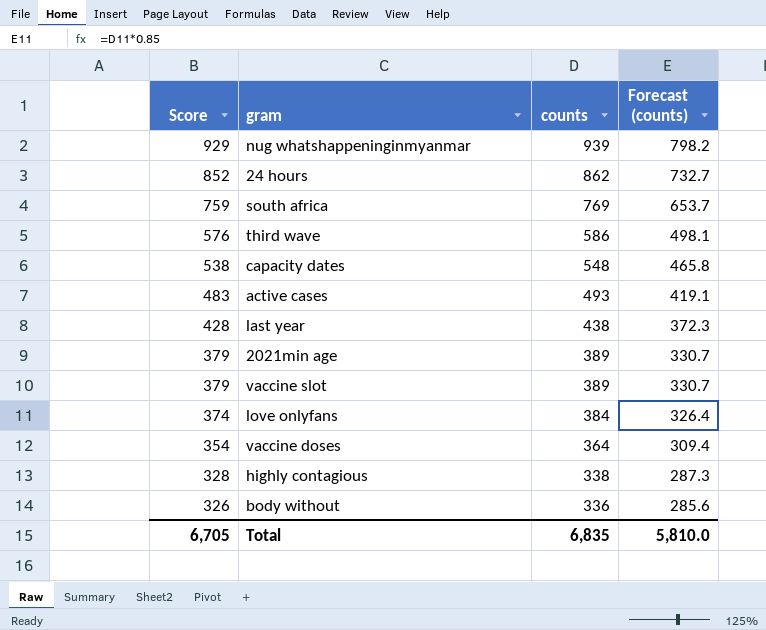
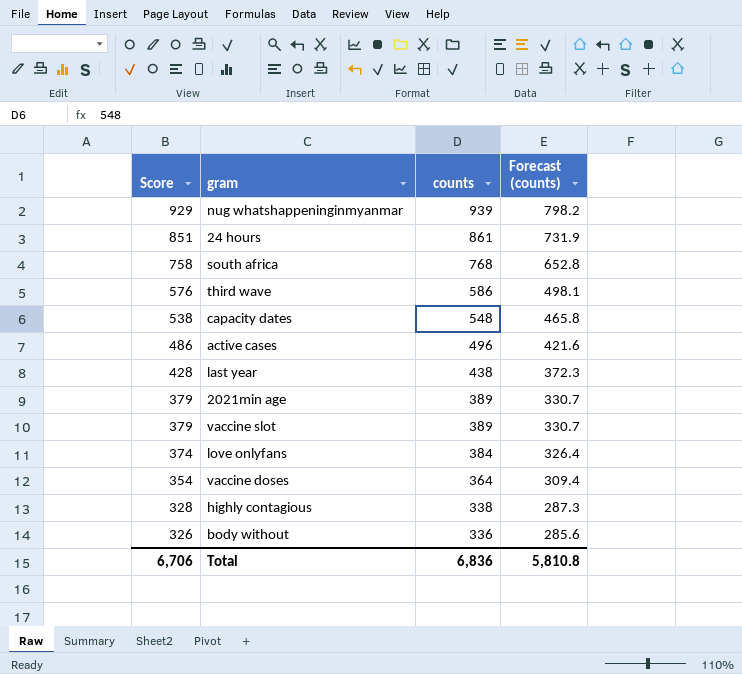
24 hours | Score: 852 -> 851
24 hours | counts: 862 -> 861
24 hours | Forecast (counts): 732.7 -> 731.9
south africa | Score: 759 -> 758
south africa | counts: 769 -> 768
south africa | Forecast (counts): 653.7 -> 652.8
active cases | Score: 483 -> 486
active cases | counts: 493 -> 496
active cases | Forecast (counts): 419.1 -> 421.6
Total | Score: 6,705 -> 6,706
Total | counts: 6,835 -> 6,836
Total | Forecast (counts): 5,810.0 -> 5,810.8

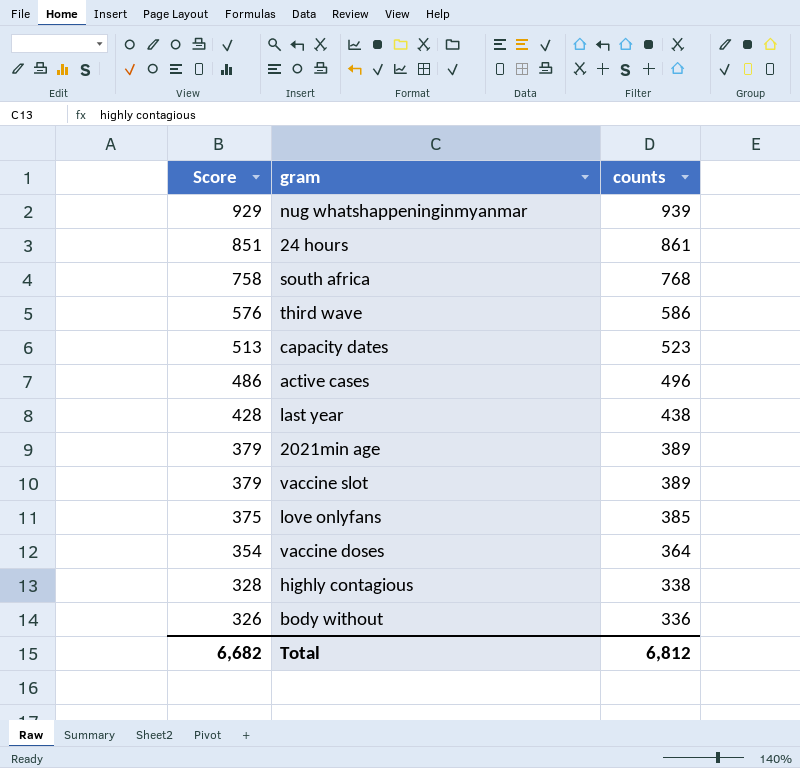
column Forecast (counts) | formula: [counts] * 0.85 -> none
capacity dates | Score: 538 -> 513
capacity dates | counts: 548 -> 523
love onlyfans | Score: 374 -> 375
love onlyfans | counts: 384 -> 385
Total | Score: 6,706 -> 6,682
Total | counts: 6,836 -> 6,812

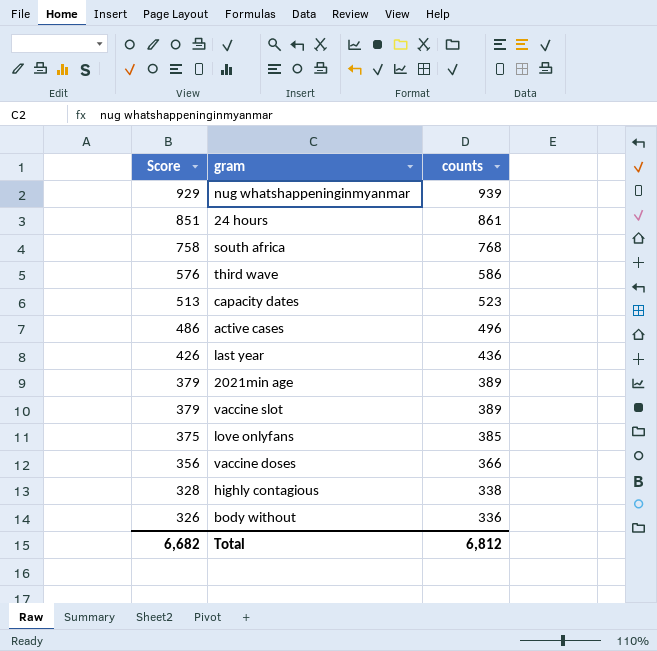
last year | Score: 428 -> 426
last year | counts: 438 -> 436
vaccine doses | Score: 354 -> 356
vaccine doses | counts: 364 -> 366

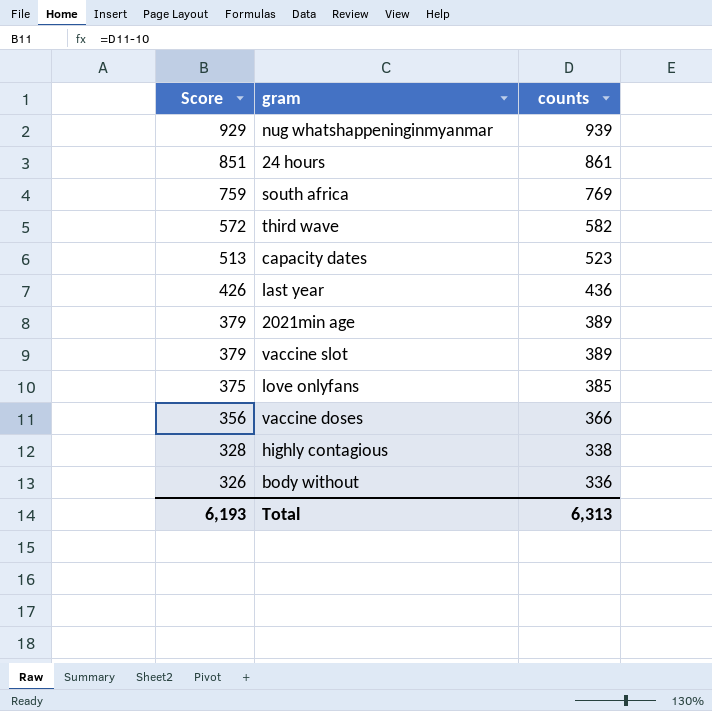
row active cases: 486 | 496 -> none
south africa | Score: 758 -> 759
south africa | counts: 768 -> 769
third wave | Score: 576 -> 572
third wave | counts: 586 -> 582
Total | Score: 6,682 -> 6,193
Total | counts: 6,812 -> 6,313

